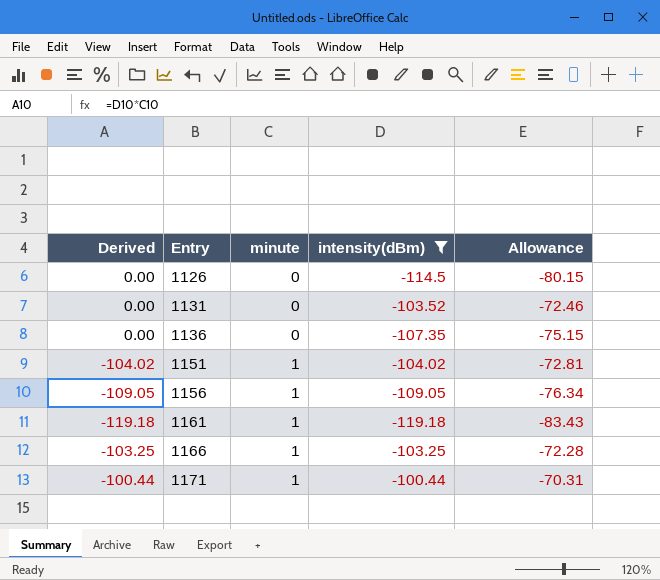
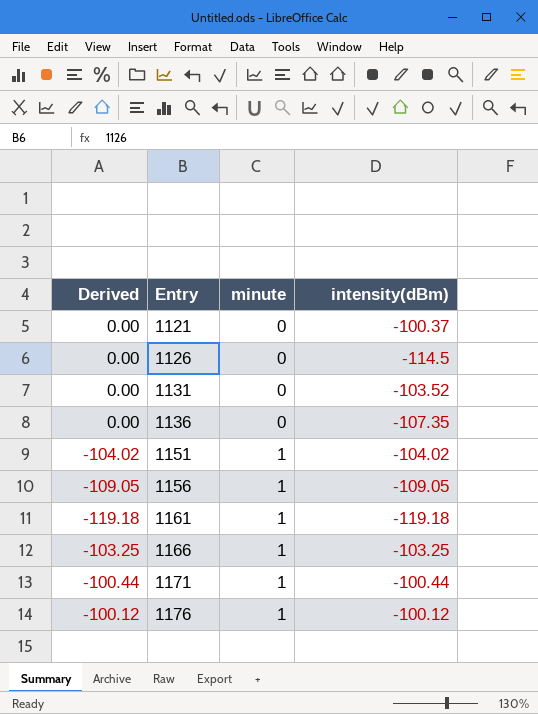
filter: intensity(dBm) <= -100.44 -> none
column Allowance | formula: [intensity(dBm)] * 0.7 -> none

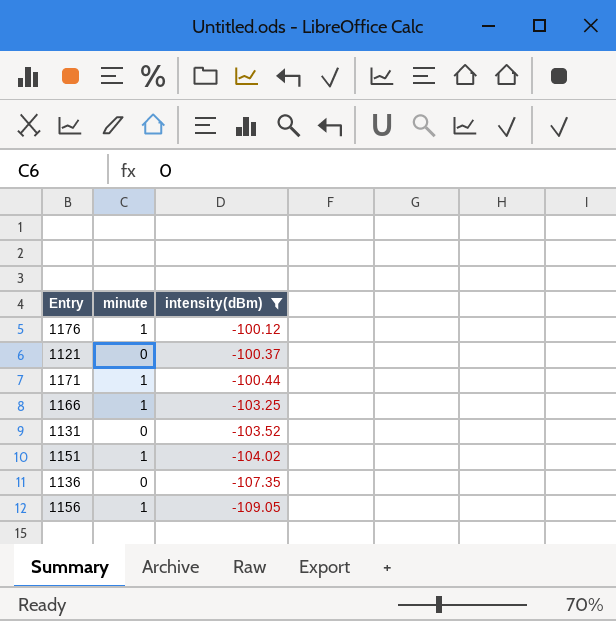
filter: none -> intensity(dBm) >= -109.05
row order: Entry ascending -> intensity(dBm) descending
column Derived | formula: [minute] * [intensity(dBm)] -> none

